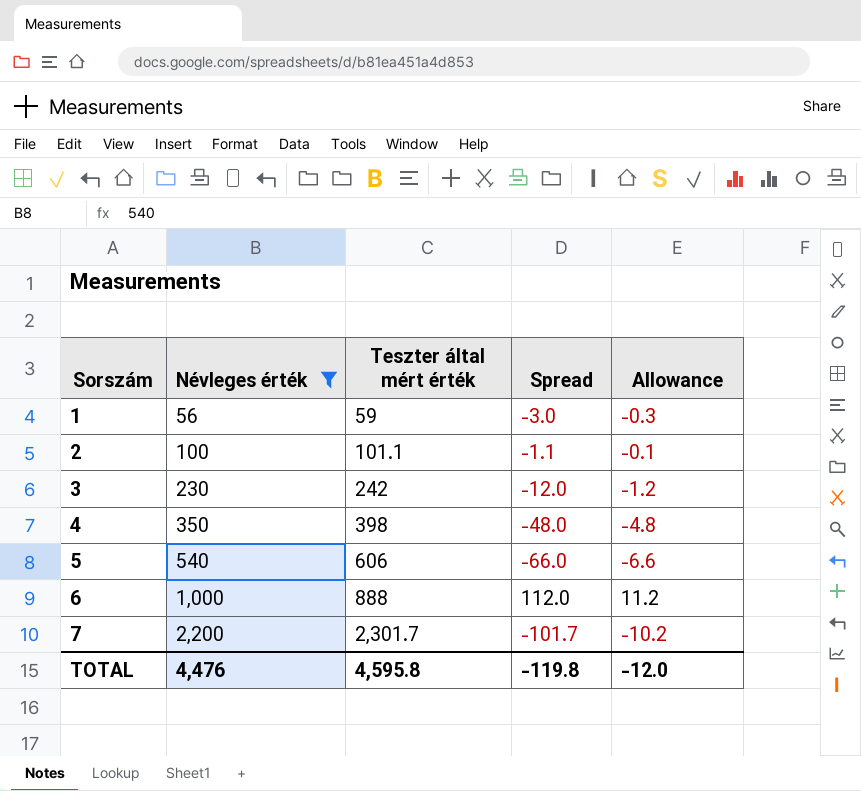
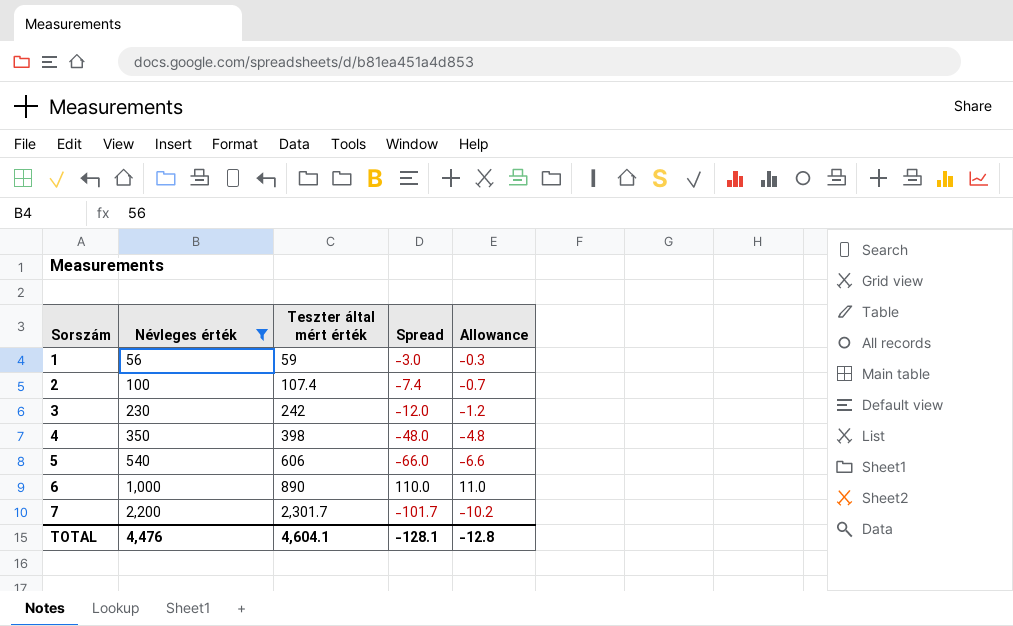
2 | Teszter által mért érték: 101.1 -> 107.4
2 | Spread: -1.1 -> -7.4
2 | Allowance: -0.1 -> -0.7
6 | Teszter által mért érték: 888 -> 890
6 | Spread: 112.0 -> 110.0
6 | Allowance: 11.2 -> 11.0
TOTAL | Teszter által mért érték: 4,595.8 -> 4,604.1
TOTAL | Spread: -119.8 -> -128.1
TOTAL | Allowance: -12.0 -> -12.8

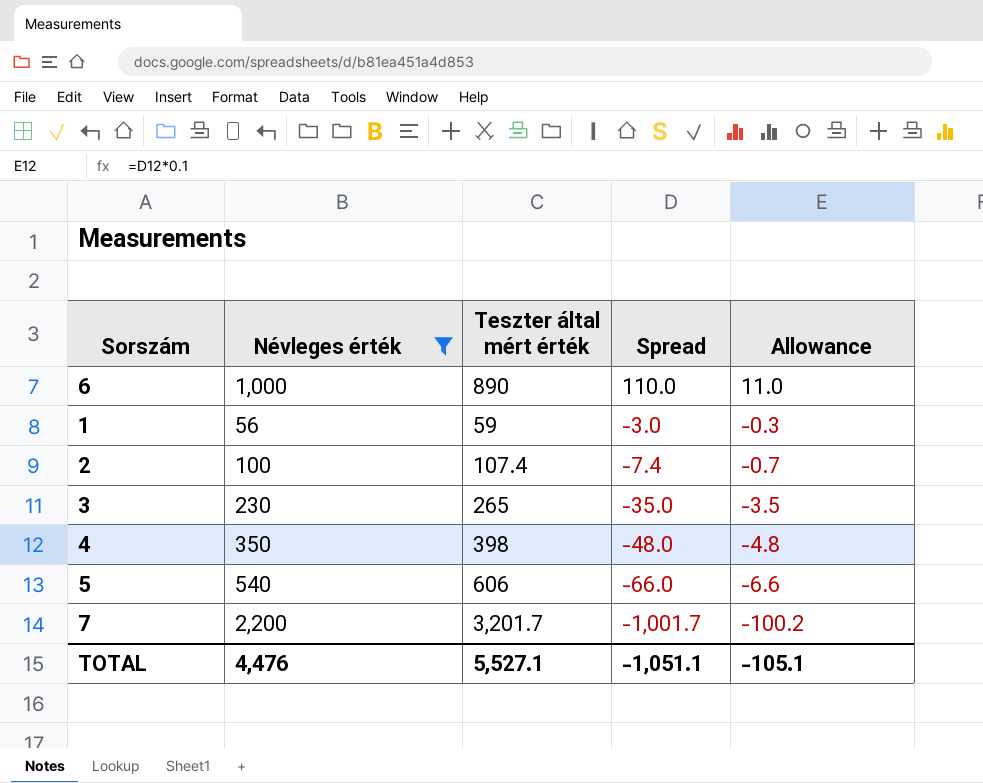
row order: Sorszám ascending -> Spread descending
3 | Teszter által mért érték: 242 -> 265
3 | Spread: -12.0 -> -35.0
3 | Allowance: -1.2 -> -3.5
7 | Teszter által mért érték: 2,301.7 -> 3,201.7
7 | Spread: -101.7 -> -1,001.7
7 | Allowance: -10.2 -> -100.2
TOTAL | Teszter által mért érték: 4,604.1 -> 5,527.1
TOTAL | Spread: -128.1 -> -1,051.1
TOTAL | Allowance: -12.8 -> -105.1

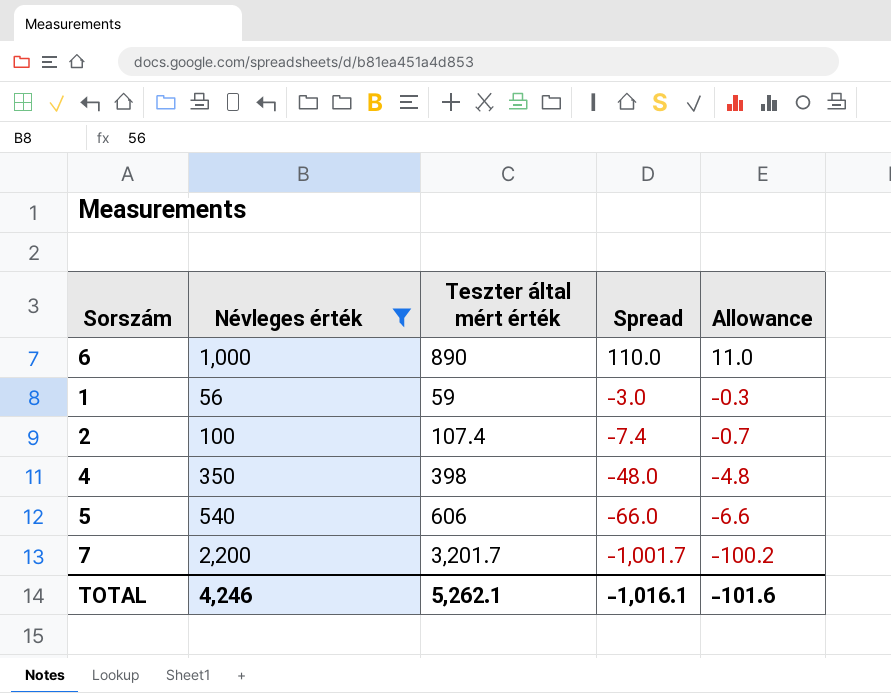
row 3: 230 | 265 | -35.0 | -3.5 -> none
TOTAL | Névleges érték: 4,476 -> 4,246
TOTAL | Teszter által mért érték: 5,527.1 -> 5,262.1
TOTAL | Spread: -1,051.1 -> -1,016.1
TOTAL | Allowance: -105.1 -> -101.6

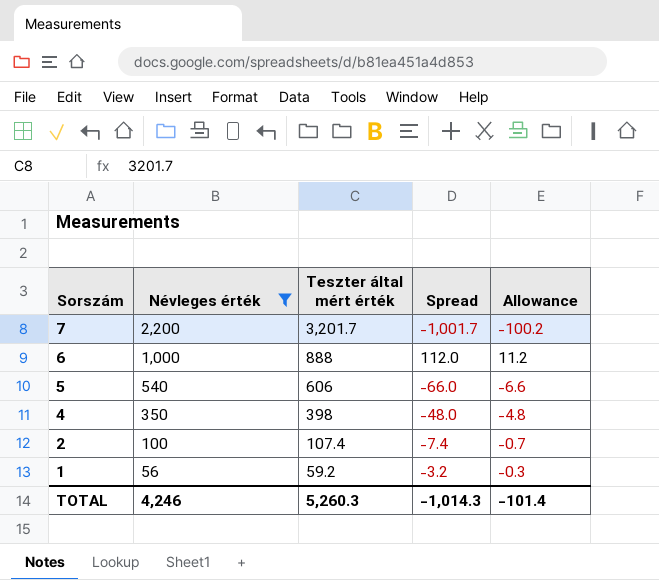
row order: Spread descending -> Sorszám descending
6 | Teszter által mért érték: 890 -> 888
6 | Spread: 110.0 -> 112.0
6 | Allowance: 11.0 -> 11.2
1 | Teszter által mért érték: 59 -> 59.2
1 | Spread: -3.0 -> -3.2
TOTAL | Teszter által mért érték: 5,262.1 -> 5,260.3
TOTAL | Spread: -1,016.1 -> -1,014.3
TOTAL | Allowance: -101.6 -> -101.4

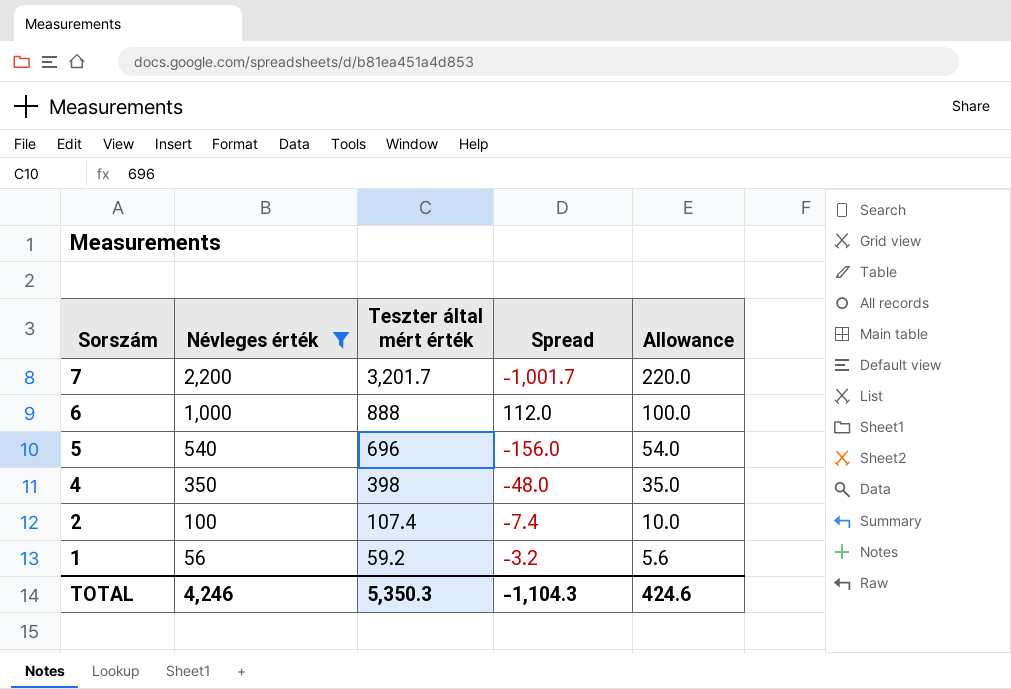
column Allowance | formula: [Spread] * 0.1 -> [Névleges érték] * 0.1
5 | Teszter által mért érték: 606 -> 696
5 | Spread: -66.0 -> -156.0
TOTAL | Teszter által mért érték: 5,260.3 -> 5,350.3
TOTAL | Spread: -1,014.3 -> -1,104.3
TOTAL | Allowance: -101.4 -> 424.6

